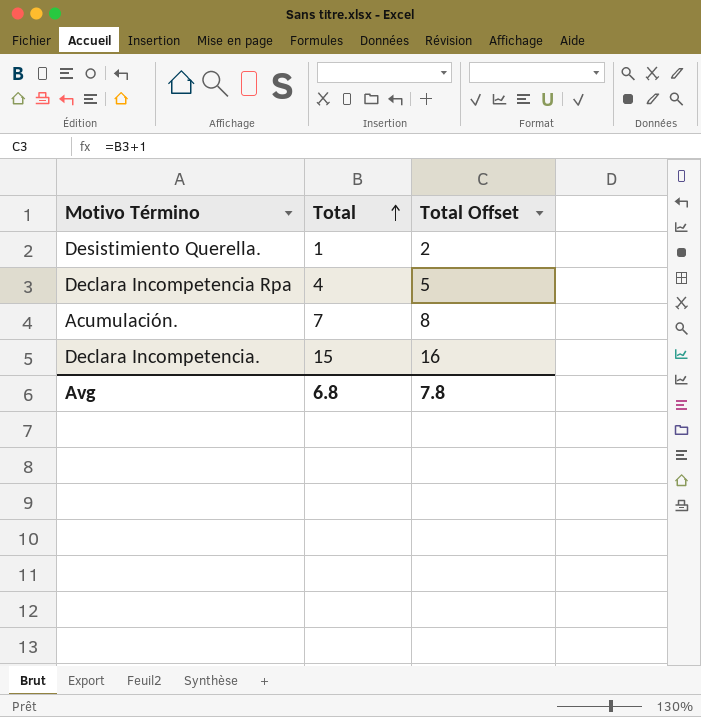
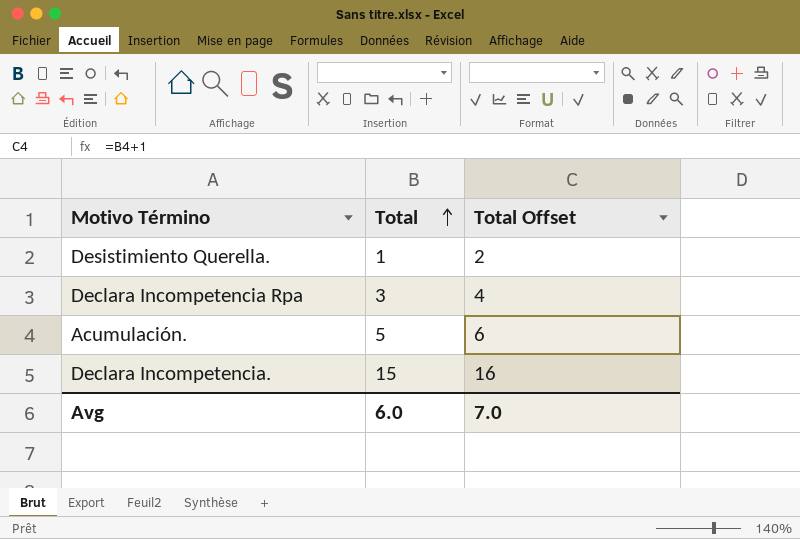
Declara Incompetencia Rpa | Total: 4 -> 3
Declara Incompetencia Rpa | Total Offset: 5 -> 4
Acumulación. | Total: 7 -> 5
Acumulación. | Total Offset: 8 -> 6
Avg | Total: 6.8 -> 6.0
Avg | Total Offset: 7.8 -> 7.0

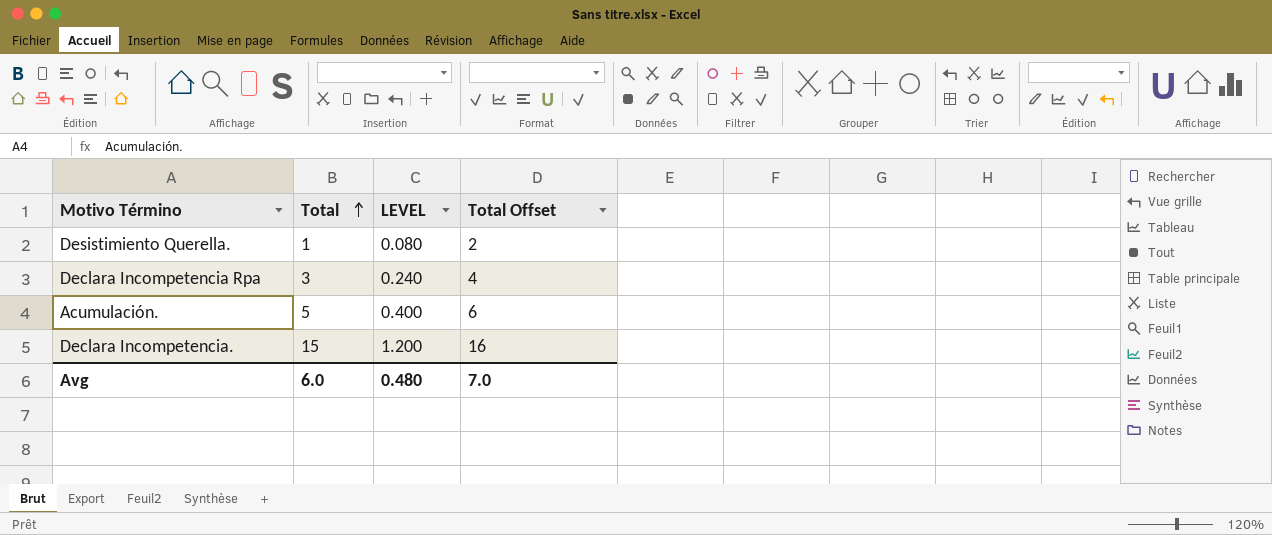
column LEVEL | formula: none -> [Total] * 0.08

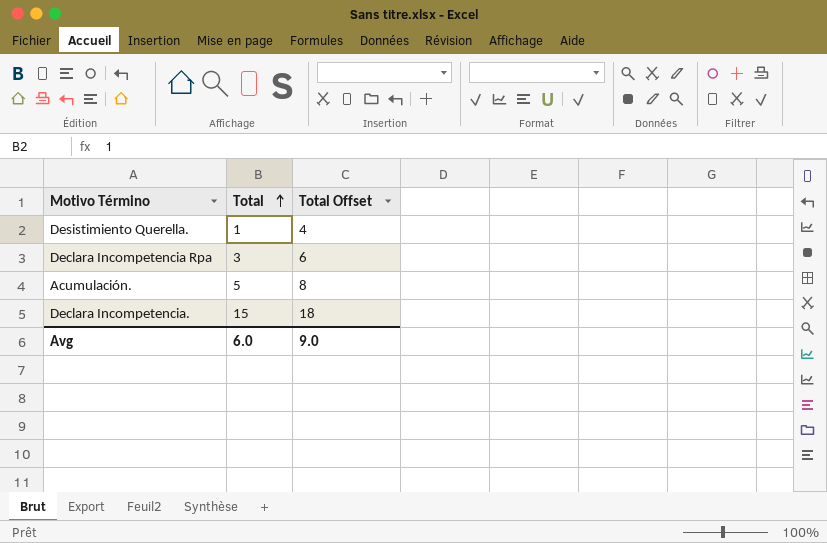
column LEVEL | formula: [Total] * 0.08 -> none
column Total Offset | formula: [Total] + 1 -> [Total] + 3
Avg | Total Offset: 7.0 -> 9.0

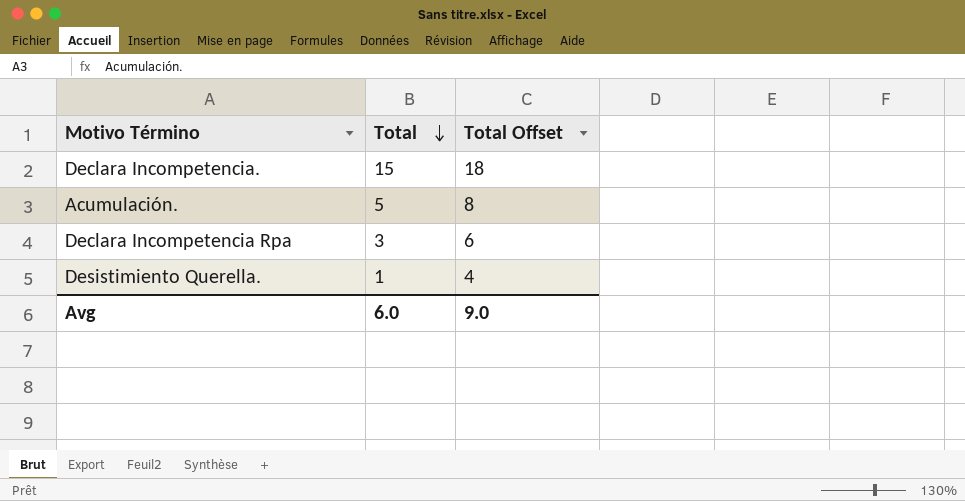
row order: Total ascending -> Total descending

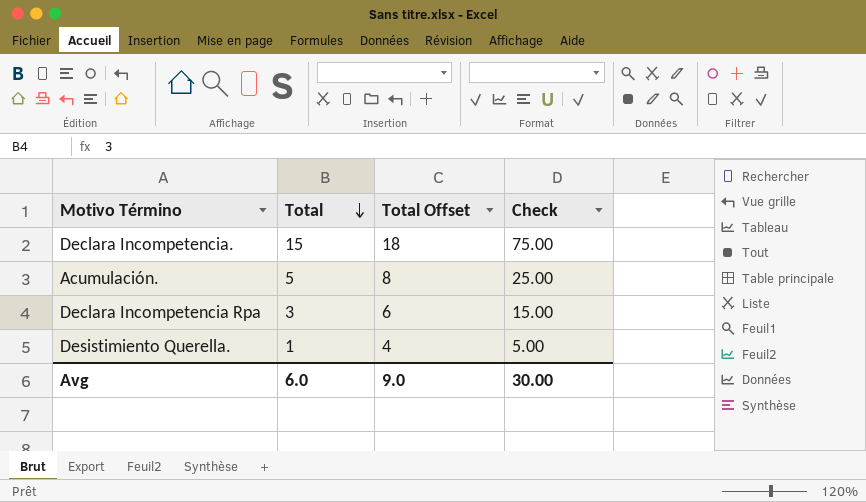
column Check | formula: none -> [Total] * 5

